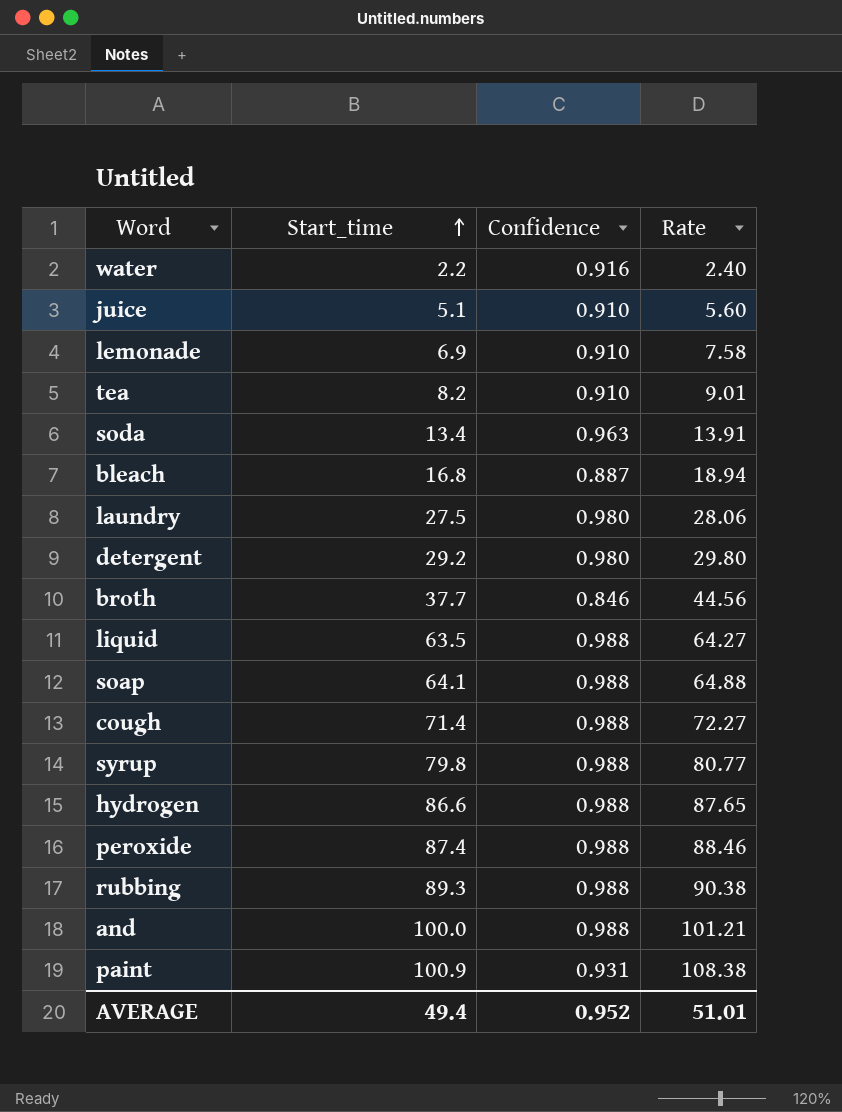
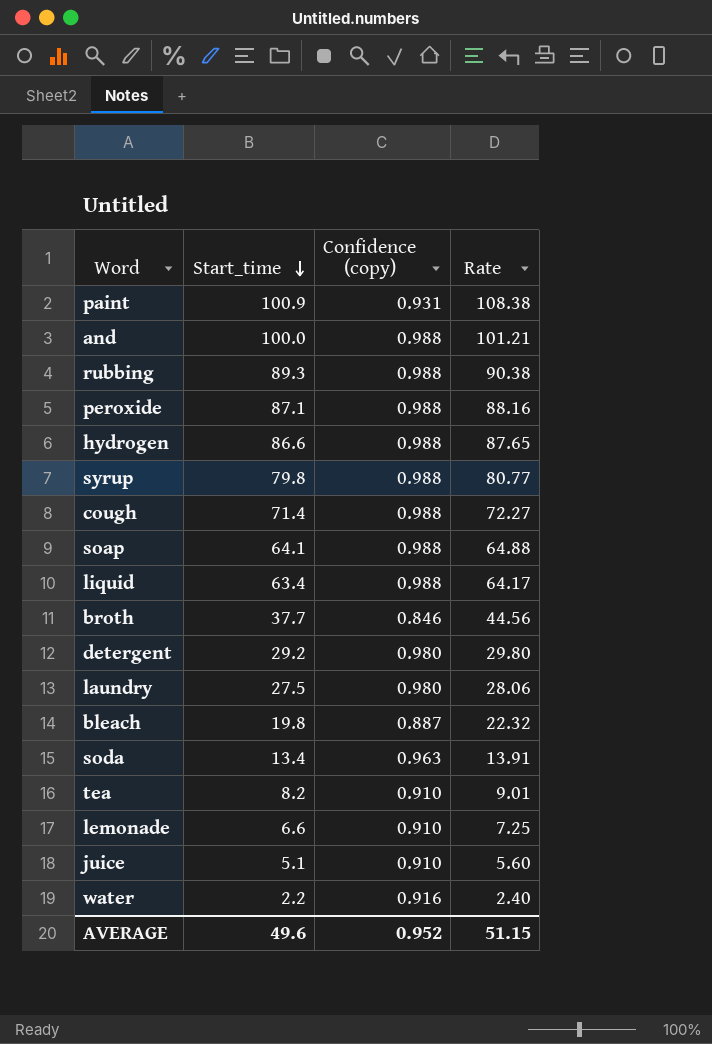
row order: Start_time ascending -> Start_time descending
column name: Confidence -> Confidence (copy)
peroxide | Start_time: 87.4 -> 87.1
peroxide | Rate: 88.46 -> 88.16
liquid | Start_time: 63.5 -> 63.4
liquid | Rate: 64.27 -> 64.17
bleach | Start_time: 16.8 -> 19.8
bleach | Rate: 18.94 -> 22.32
lemonade | Start_time: 6.9 -> 6.6
lemonade | Rate: 7.58 -> 7.25
AVERAGE | Start_time: 49.4 -> 49.6
AVERAGE | Rate: 51.01 -> 51.15

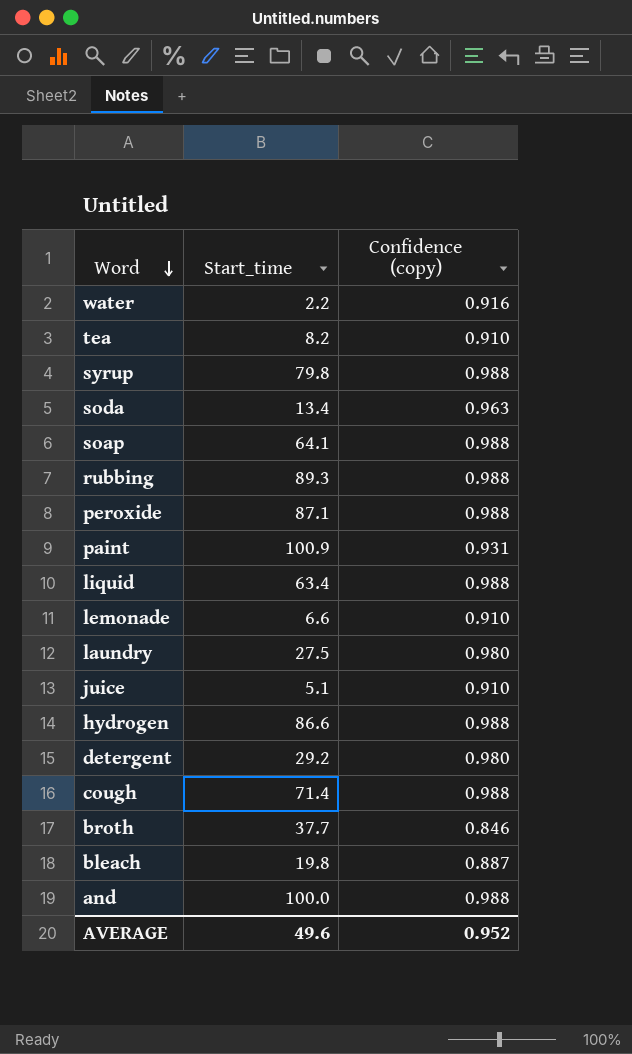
row order: Start_time descending -> Word descending
column Rate | formula: [Start_time] / [Confidence (copy)] -> none

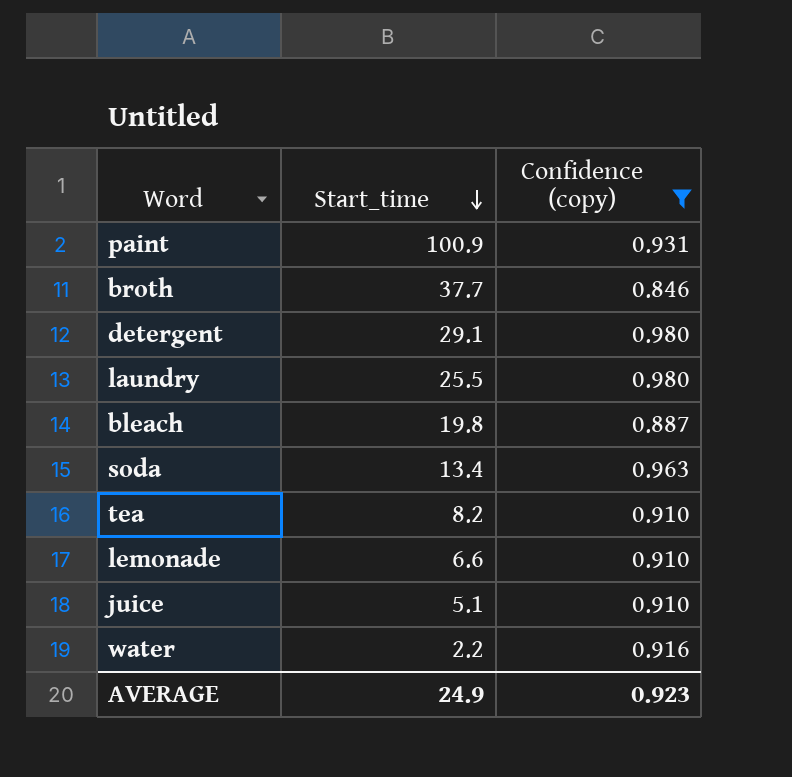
filter: none -> Confidence (copy) != 0.988
row order: Word descending -> Start_time descending
detergent | Start_time: 29.2 -> 29.1
laundry | Start_time: 27.5 -> 25.5
AVERAGE | Start_time: 49.6 -> 24.9
AVERAGE | Confidence (copy): 0.952 -> 0.923

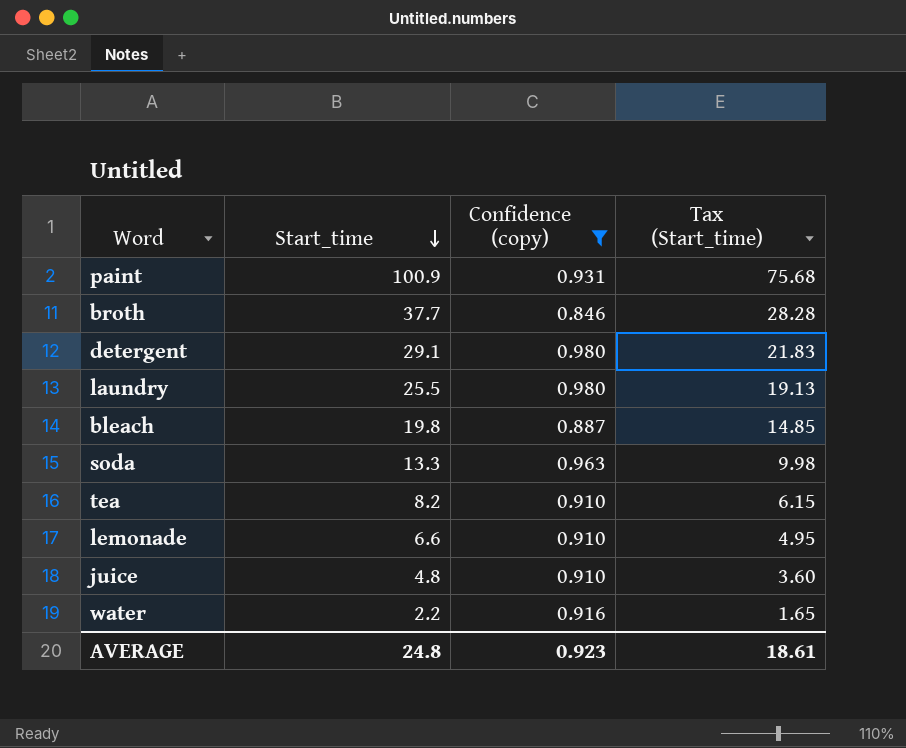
column Tax (Start_time) | formula: none -> [Start_time] * 0.75
soda | Start_time: 13.4 -> 13.3
juice | Start_time: 5.1 -> 4.8
AVERAGE | Start_time: 24.9 -> 24.8

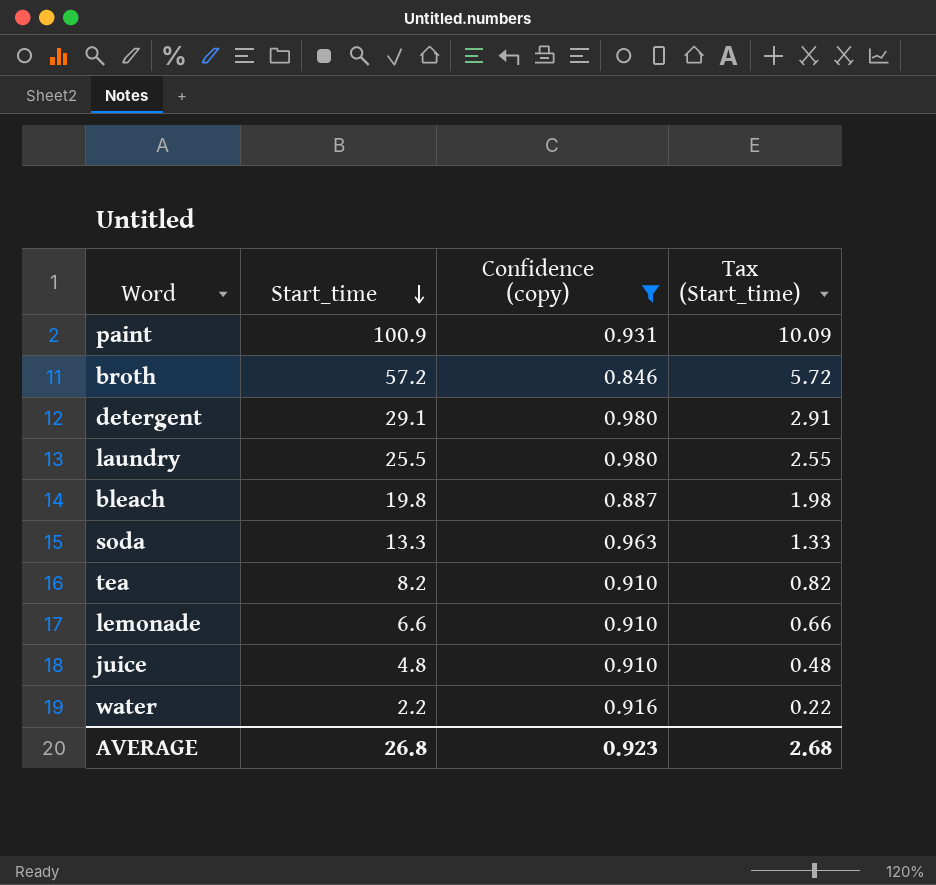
column Tax (Start_time) | formula: [Start_time] * 0.75 -> [Start_time] * 0.1
broth | Start_time: 37.7 -> 57.2
AVERAGE | Start_time: 24.8 -> 26.8
AVERAGE | Tax (Start_time): 18.61 -> 2.68

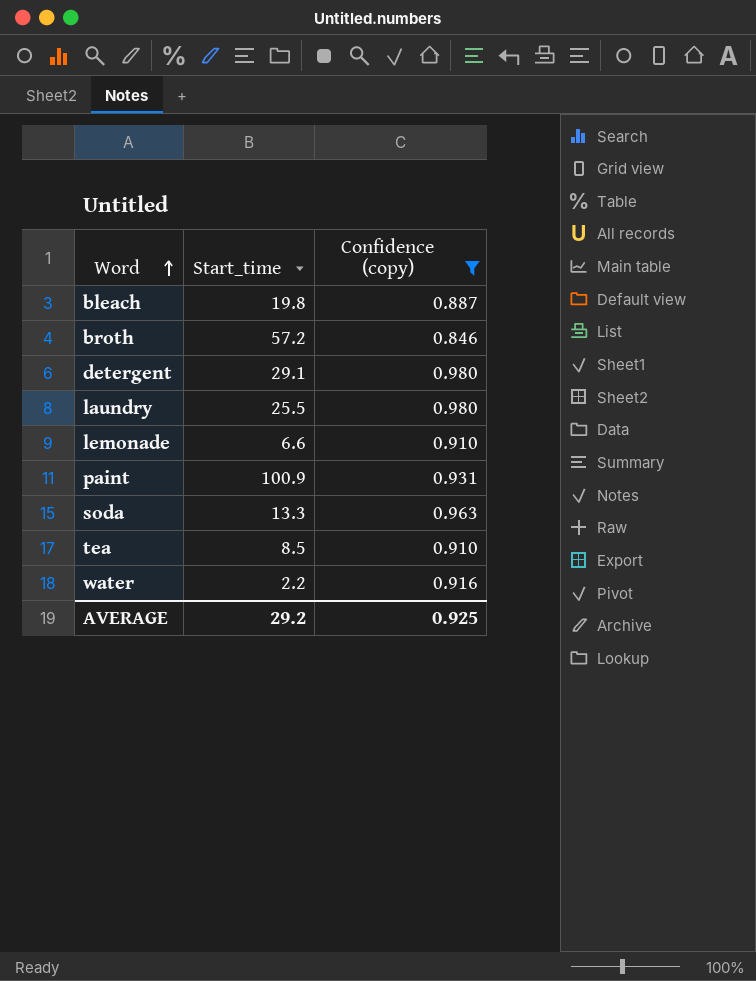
row order: Start_time descending -> Word ascending
column Tax (Start_time) | formula: [Start_time] * 0.1 -> none
row juice: 4.8 | 0.910 | 0.48 -> none
tea | Start_time: 8.2 -> 8.5
AVERAGE | Start_time: 26.8 -> 29.2
AVERAGE | Confidence (copy): 0.923 -> 0.925

